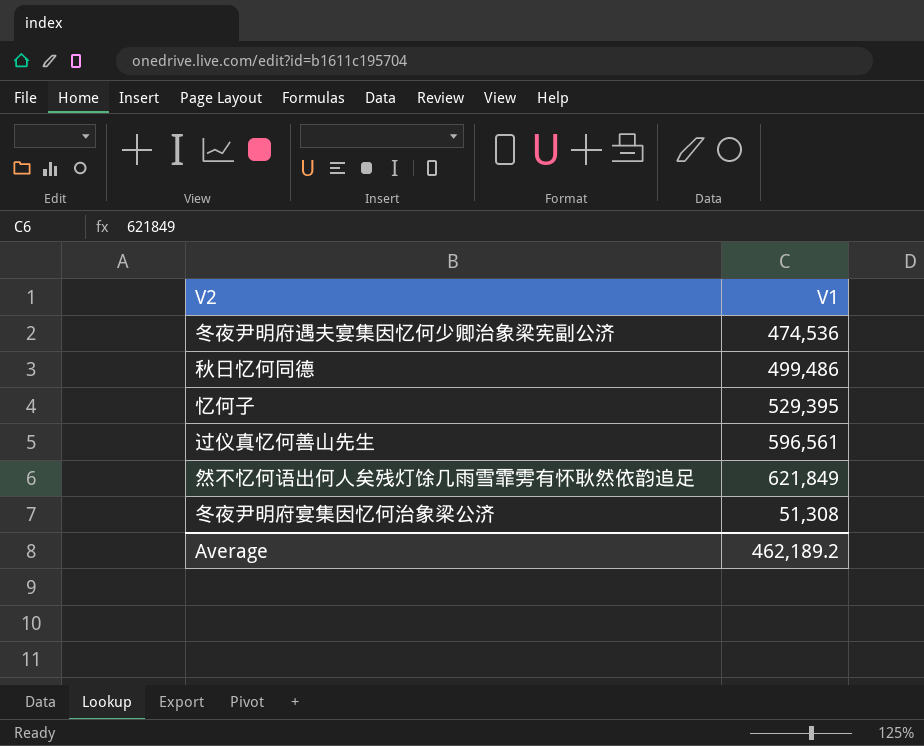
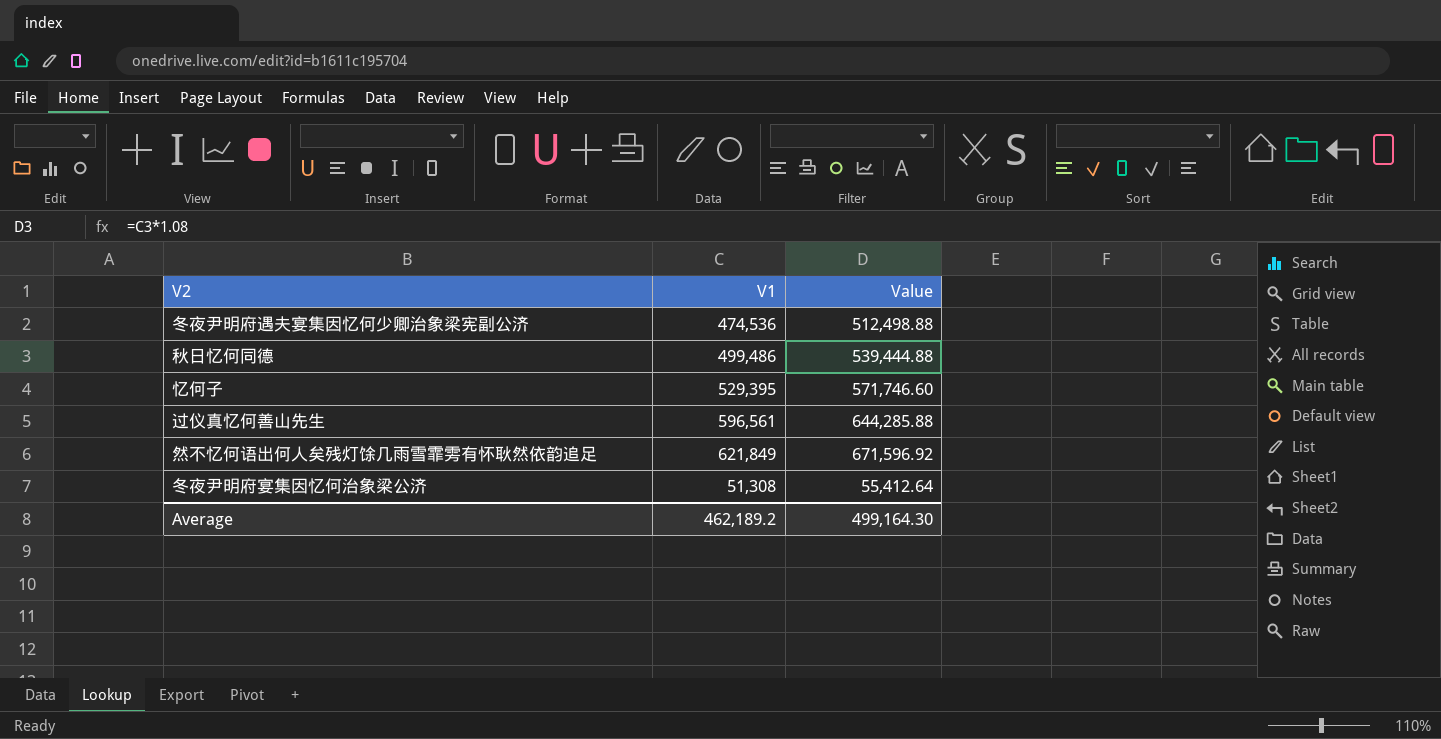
column Value | formula: none -> [V1] * 1.08

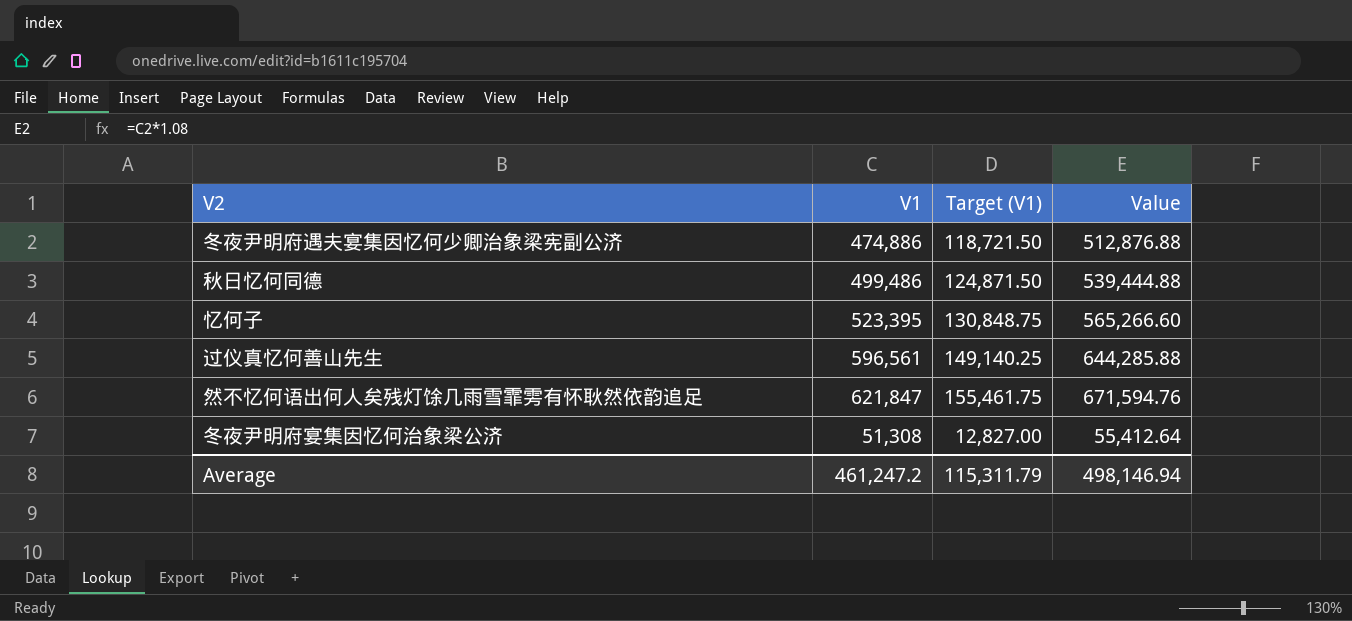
column Target (V1) | formula: none -> [V1] * 0.25
冬夜尹明府遇夫宴集因忆何少卿治象梁宪副公济 | V1: 474,536 -> 474,886
冬夜尹明府遇夫宴集因忆何少卿治象梁宪副公济 | Value: 512,498.88 -> 512,876.88
忆何子 | V1: 529,395 -> 523,395
忆何子 | Value: 571,746.60 -> 565,266.60
然不忆何语出何人矣残灯馀几雨雪霏雱有怀耿然依韵追足 | V1: 621,849 -> 621,847
然不忆何语出何人矣残灯馀几雨雪霏雱有怀耿然依韵追足 | Value: 671,596.92 -> 671,594.76
Average | V1: 462,189.2 -> 461,247.2
Average | Value: 499,164.30 -> 498,146.94

